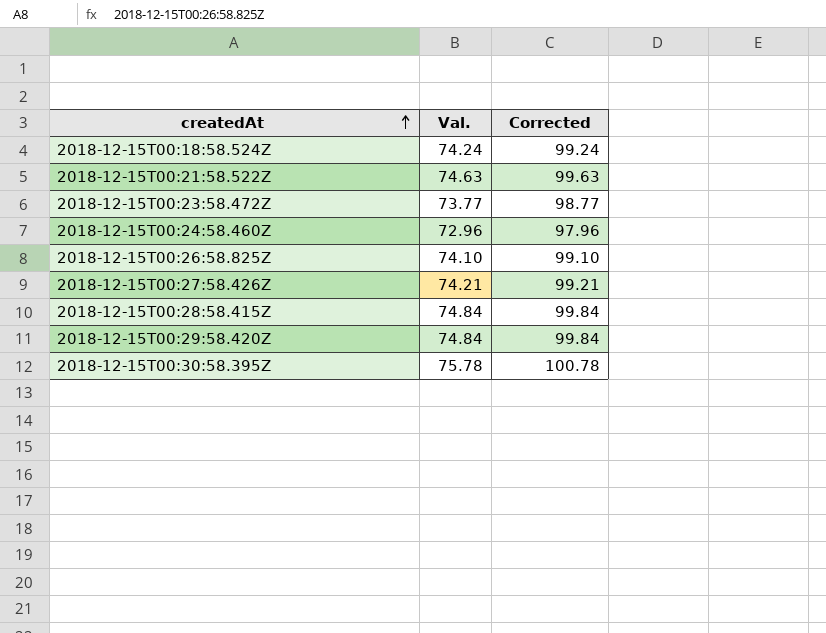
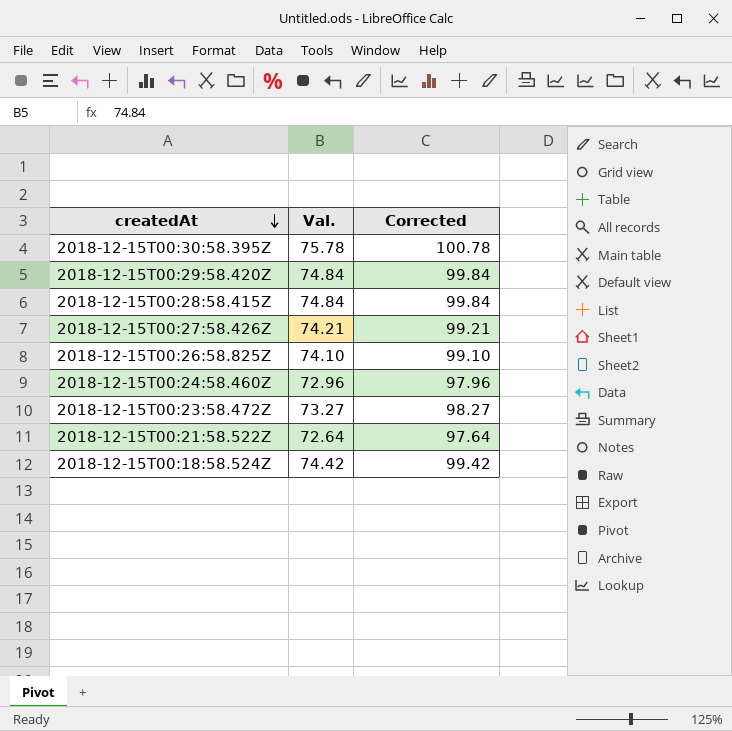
row order: createdAt ascending -> createdAt descending
2018-12-15T00:23:58.472Z | Val.: 73.77 -> 73.27
2018-12-15T00:23:58.472Z | Corrected: 98.77 -> 98.27
2018-12-15T00:21:58.522Z | Val.: 74.63 -> 72.64
2018-12-15T00:21:58.522Z | Corrected: 99.63 -> 97.64
2018-12-15T00:18:58.524Z | Val.: 74.24 -> 74.42
2018-12-15T00:18:58.524Z | Corrected: 99.24 -> 99.42

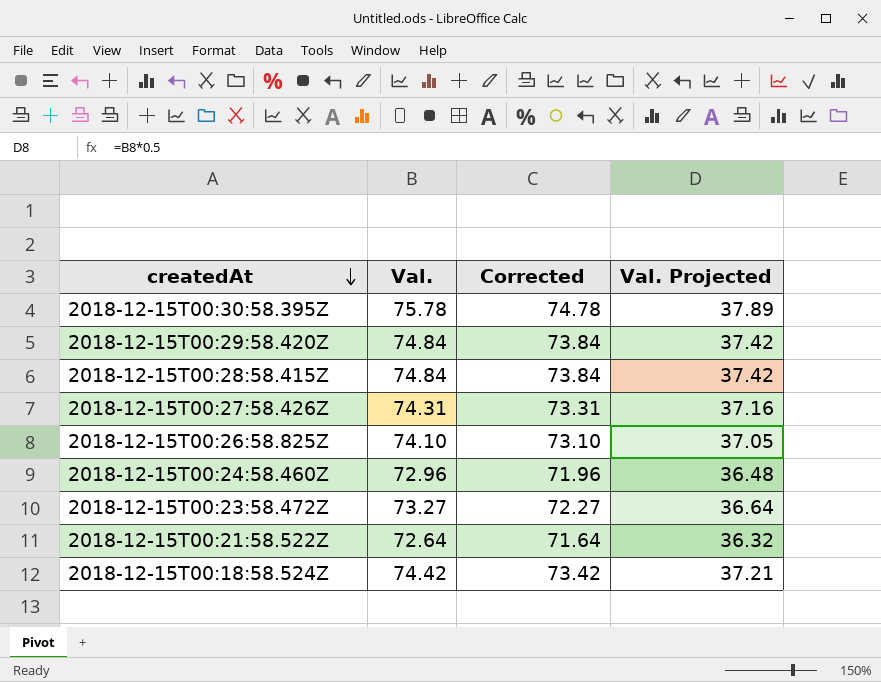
column Corrected | formula: [Val.] + 25 -> [Val.] - 1
column Val. Projected | formula: none -> [Val.] * 0.5
2018-12-15T00:27:58.426Z | Val.: 74.21 -> 74.31

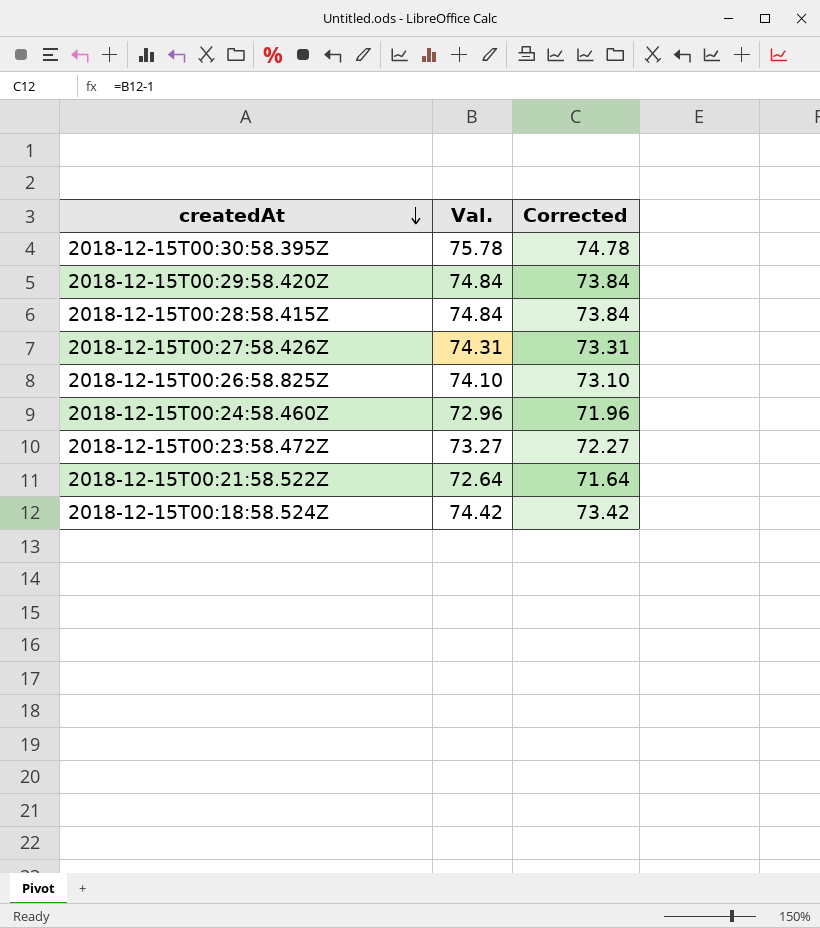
column Val. Projected | formula: [Val.] * 0.5 -> none

